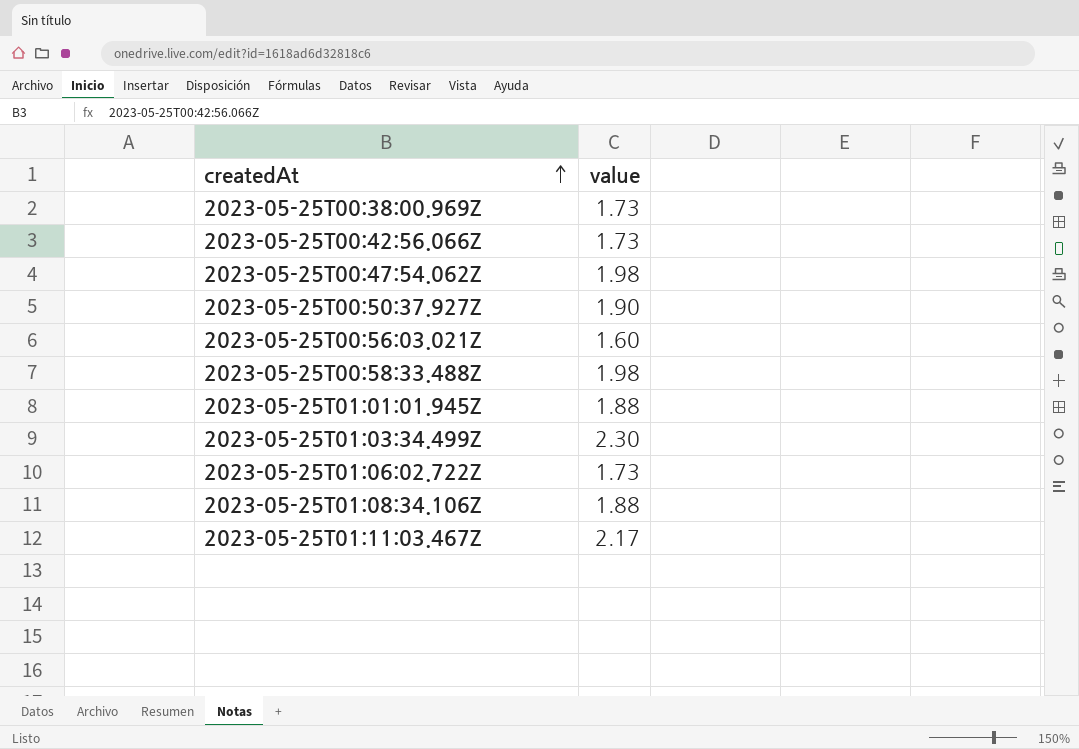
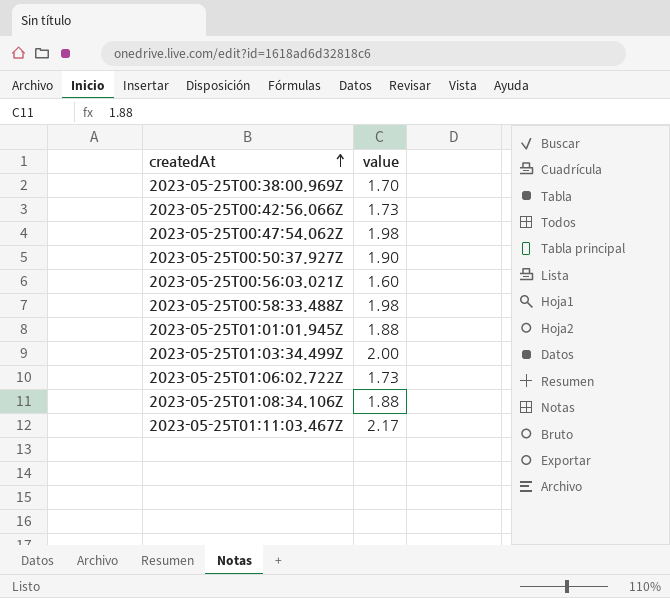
2023-05-25T00:38:00.969Z | value: 1.73 -> 1.70
2023-05-25T01:03:34.499Z | value: 2.30 -> 2.00

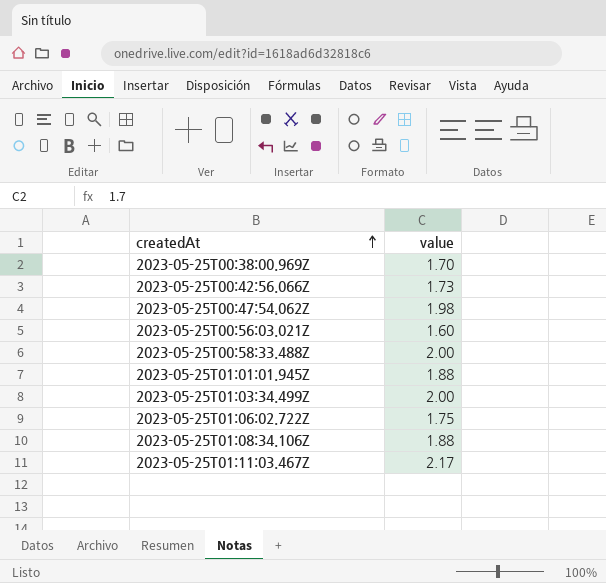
row 2023-05-25T00:50:37.927Z: 1.90 -> none
2023-05-25T00:58:33.488Z | value: 1.98 -> 2.00
2023-05-25T01:06:02.722Z | value: 1.73 -> 1.75

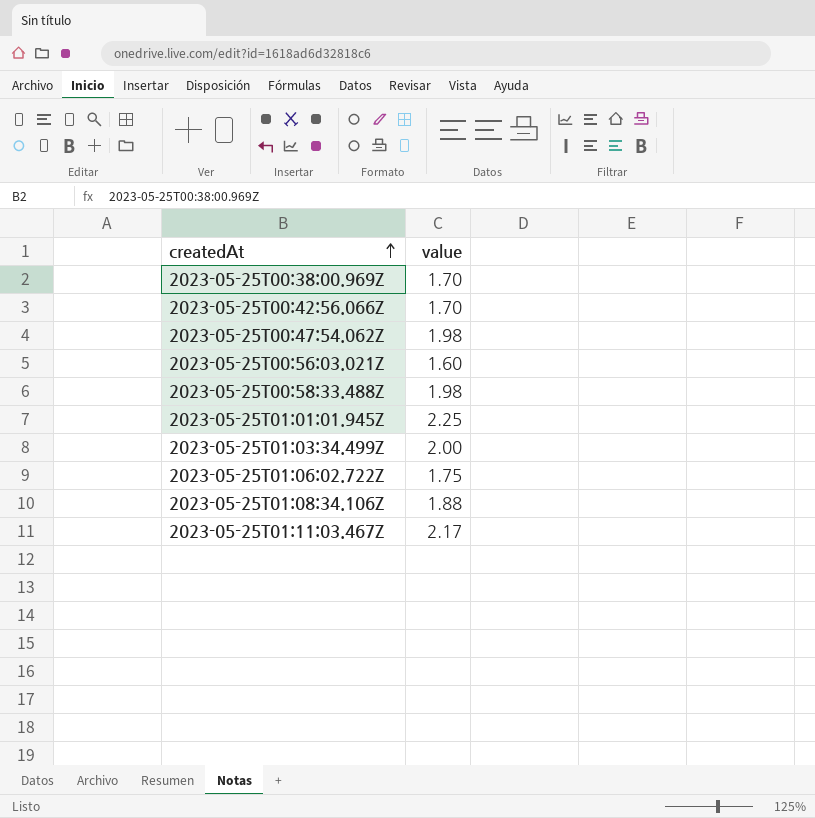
2023-05-25T00:42:56.066Z | value: 1.73 -> 1.70
2023-05-25T00:58:33.488Z | value: 2.00 -> 1.98
2023-05-25T01:01:01.945Z | value: 1.88 -> 2.25

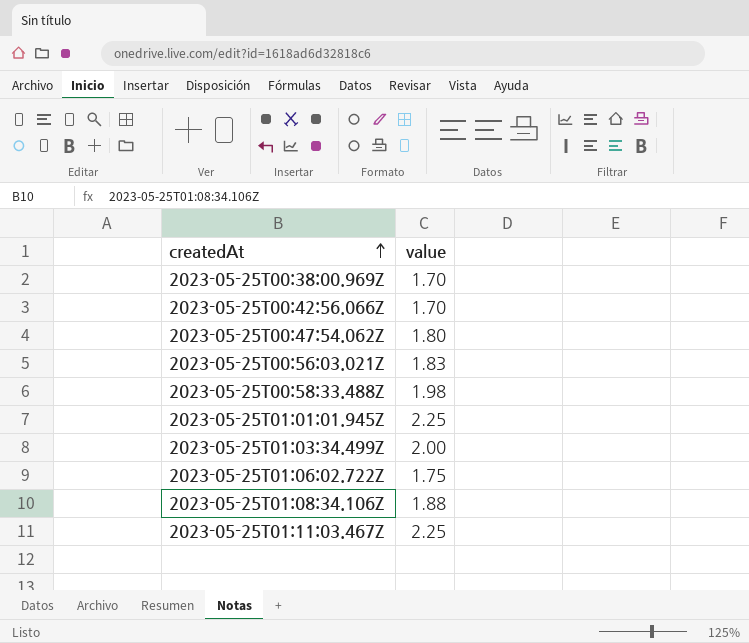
2023-05-25T00:47:54.062Z | value: 1.98 -> 1.80
2023-05-25T00:56:03.021Z | value: 1.60 -> 1.83
2023-05-25T01:11:03.467Z | value: 2.17 -> 2.25

